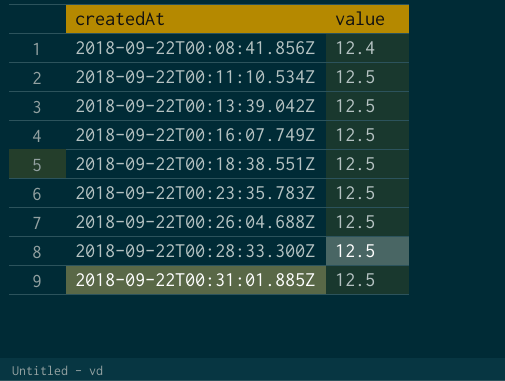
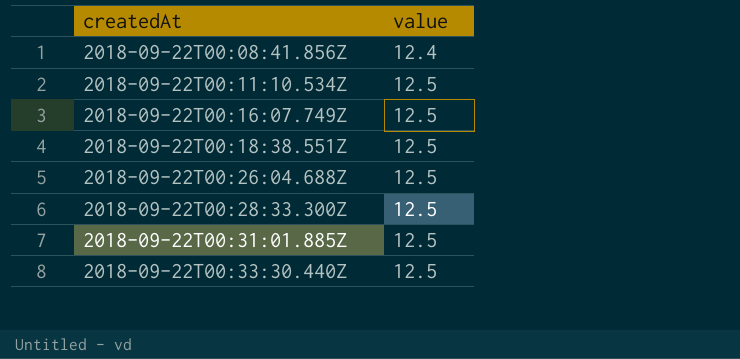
row 2018-09-22T00:13:39.042Z: 12.5 -> none
row 2018-09-22T00:23:35.783Z: 12.5 -> none
row 2018-09-22T00:33:30.440Z: none -> 12.5

